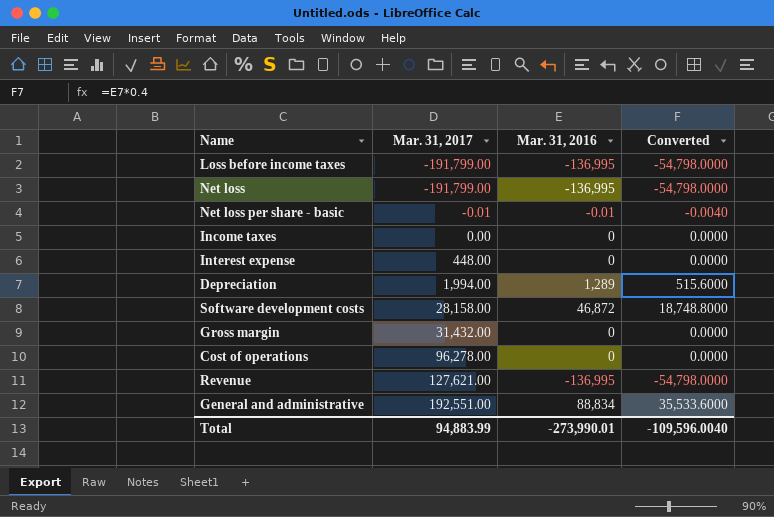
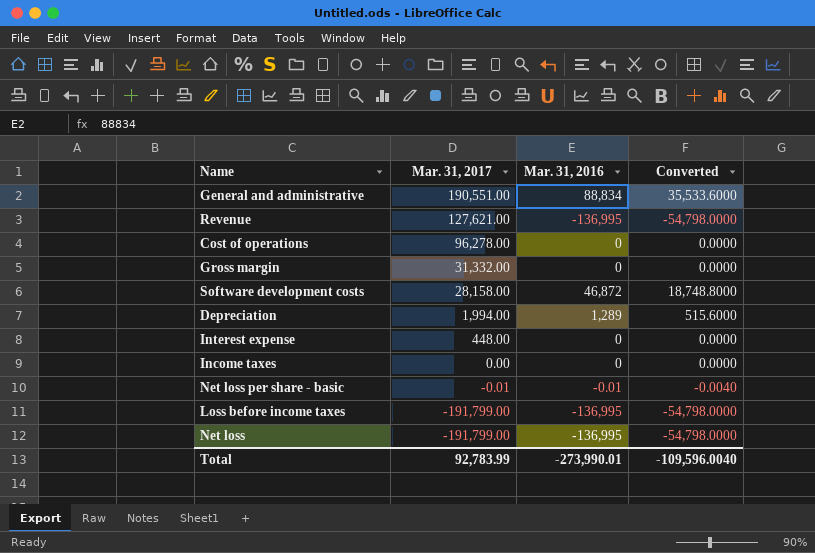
row order: Mar. 31, 2017 ascending -> Mar. 31, 2017 descending
General and administrative | Mar. 31, 2017: 192,551.00 -> 190,551.00
Gross margin | Mar. 31, 2017: 31,432.00 -> 31,332.00
Total | Mar. 31, 2017: 94,883.99 -> 92,783.99

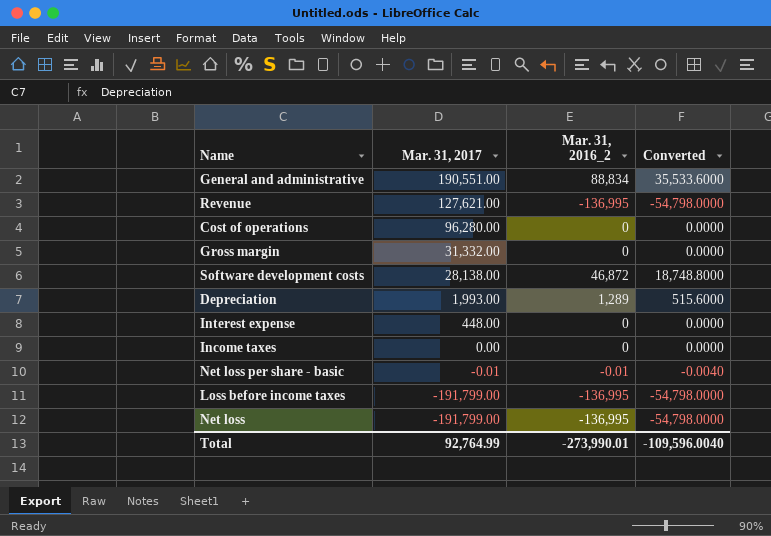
column name: Mar. 31, 2016 -> Mar. 31, 2016_2
Cost of operations | Mar. 31, 2017: 96,278.00 -> 96,280.00
Software development costs | Mar. 31, 2017: 28,158.00 -> 28,138.00
Depreciation | Mar. 31, 2017: 1,994.00 -> 1,993.00
Total | Mar. 31, 2017: 92,783.99 -> 92,764.99

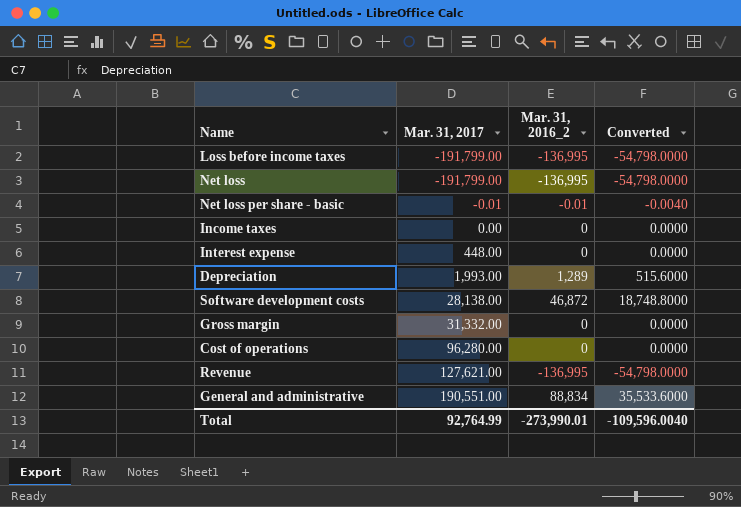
row order: Mar. 31, 2017 descending -> Mar. 31, 2017 ascending

